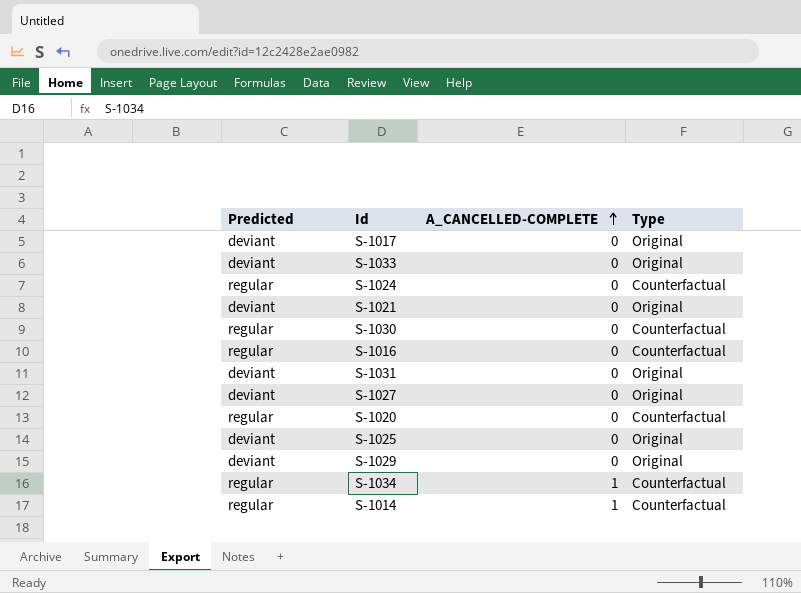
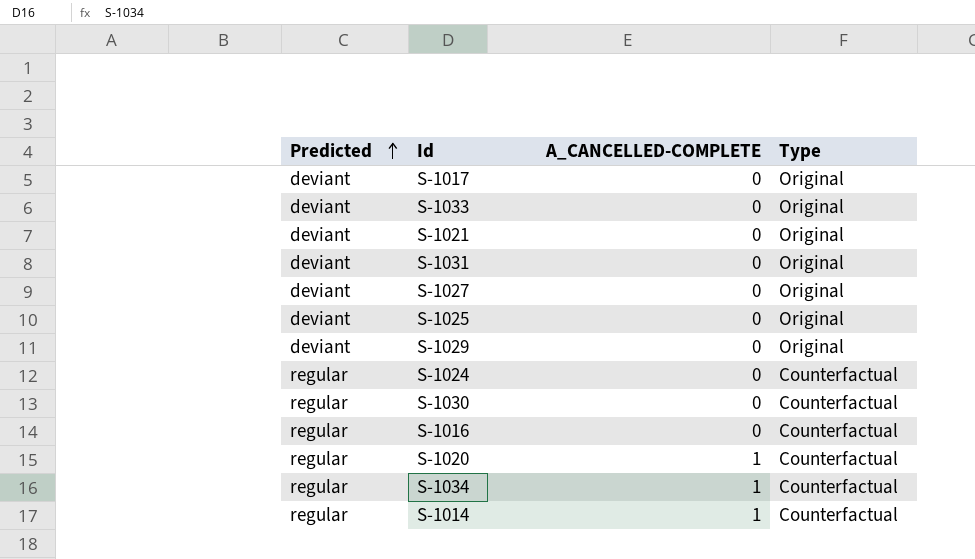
row order: A_CANCELLED-COMPLETE ascending -> Predicted ascending
S-1020 | A_CANCELLED-COMPLETE: 0 -> 1

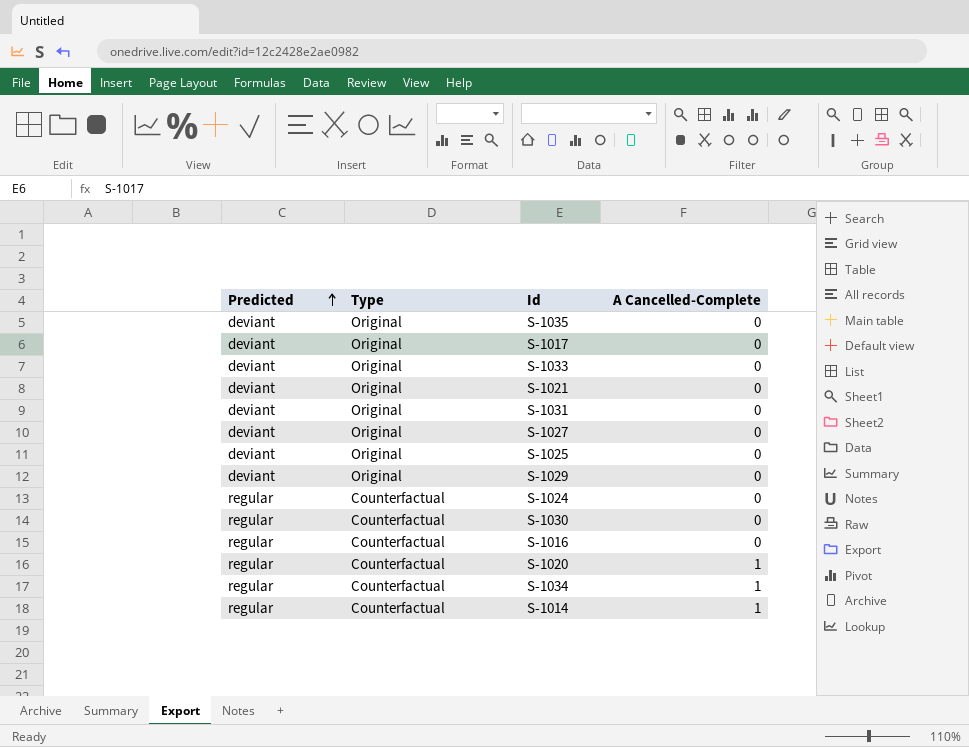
column Type | position: 4 -> 2
column name: A_CANCELLED-COMPLETE -> A Cancelled-Complete
row S-1035: none -> deviant | Original | 0

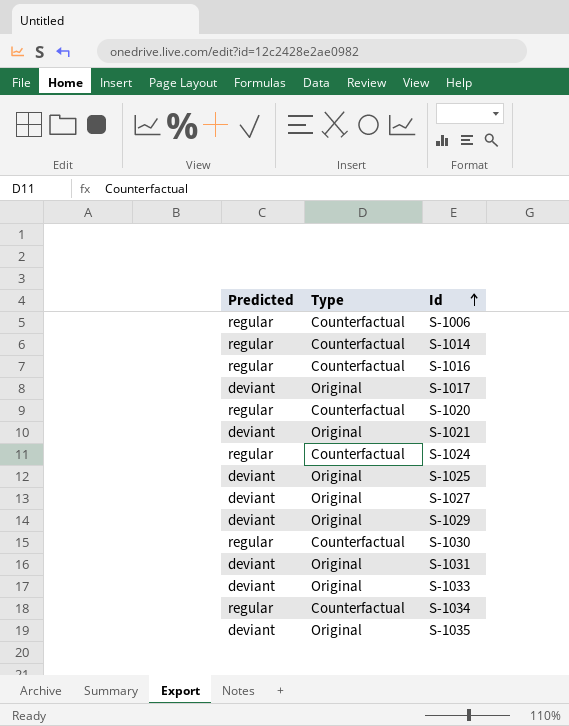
row order: Predicted ascending -> Id ascending
column A Cancelled-Complete | position: 4 -> none
row S-1006: none -> regular | Counterfactual

